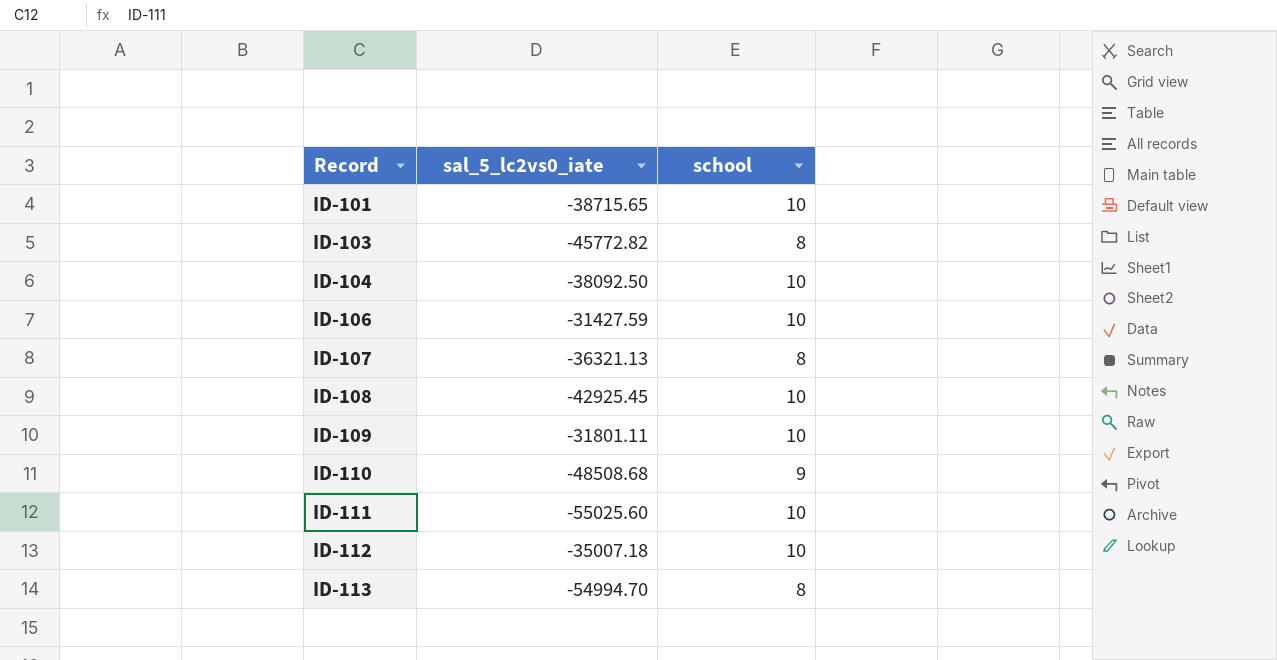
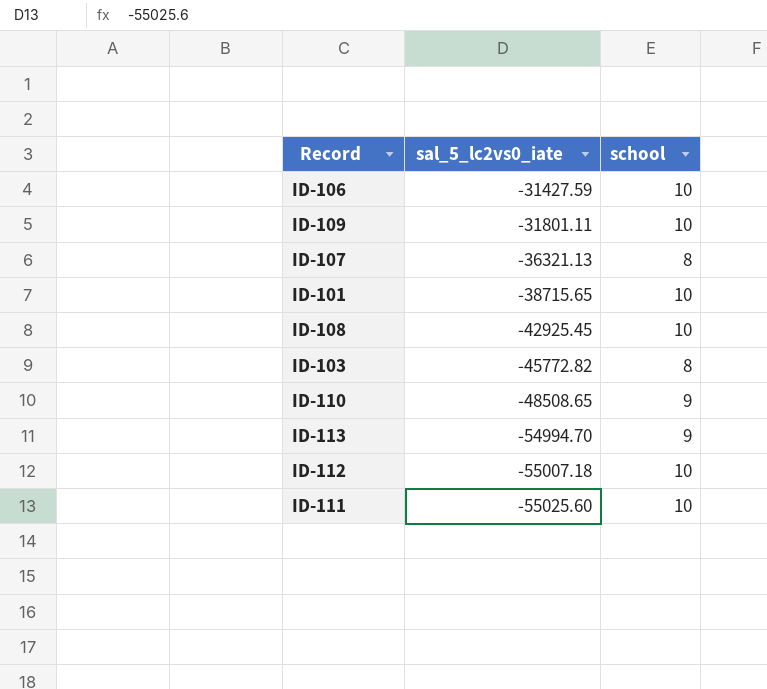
row order: Record ascending -> sal_5_lc2vs0_iate descending
row ID-104: -38092.50 | 10 -> none
ID-110 | sal_5_lc2vs0_iate: -48508.68 -> -48508.65
ID-113 | school: 8 -> 9
ID-112 | sal_5_lc2vs0_iate: -35007.18 -> -55007.18

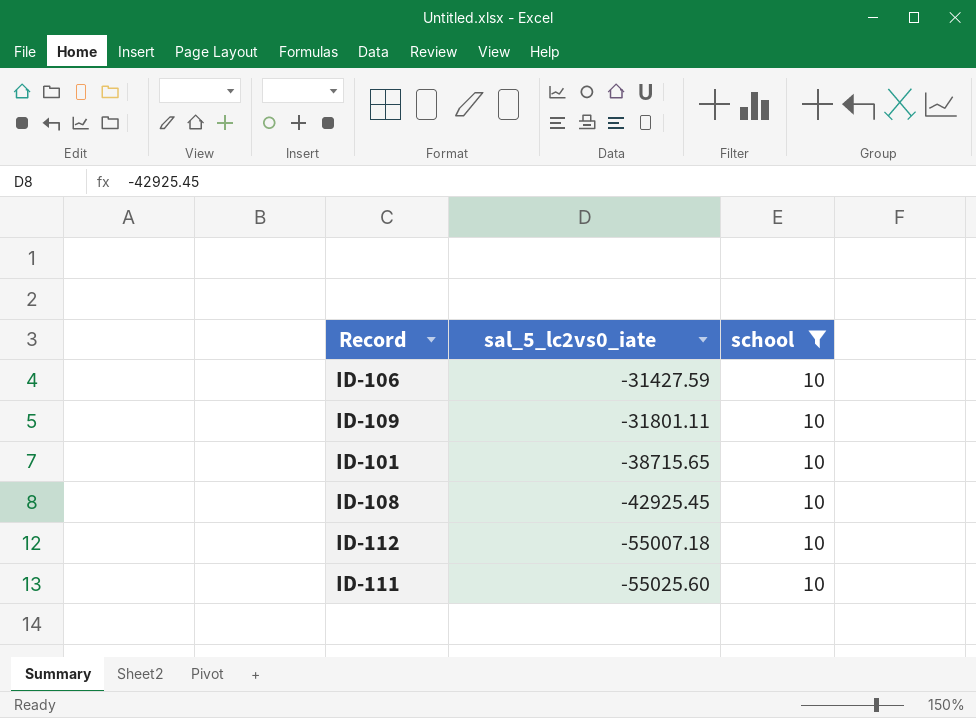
filter: none -> school = 10

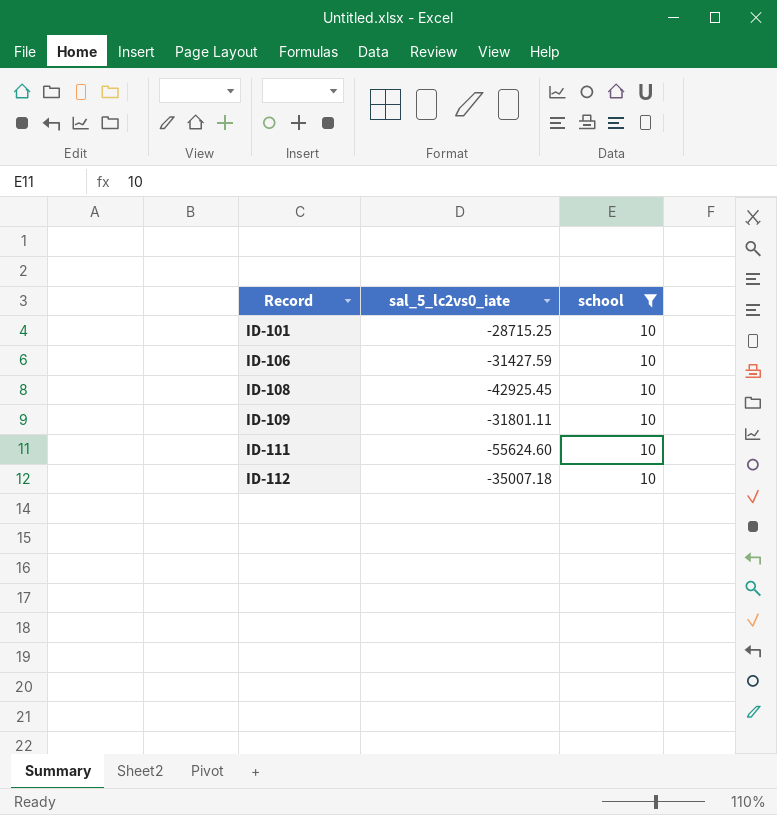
row order: sal_5_lc2vs0_iate descending -> Record ascending
ID-101 | sal_5_lc2vs0_iate: -38715.65 -> -28715.25
ID-111 | sal_5_lc2vs0_iate: -55025.60 -> -55624.60
ID-112 | sal_5_lc2vs0_iate: -55007.18 -> -35007.18

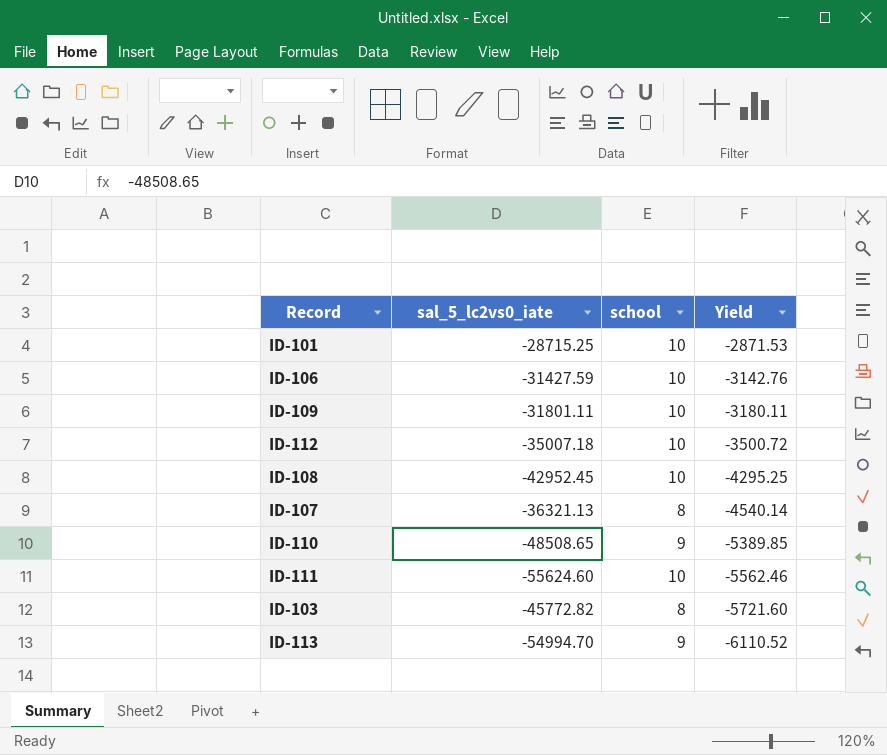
filter: school = 10 -> none
row order: Record ascending -> Yield descending
column Yield | formula: none -> [sal_5_lc2vs0_iate] / [school]
ID-108 | sal_5_lc2vs0_iate: -42925.45 -> -42952.45

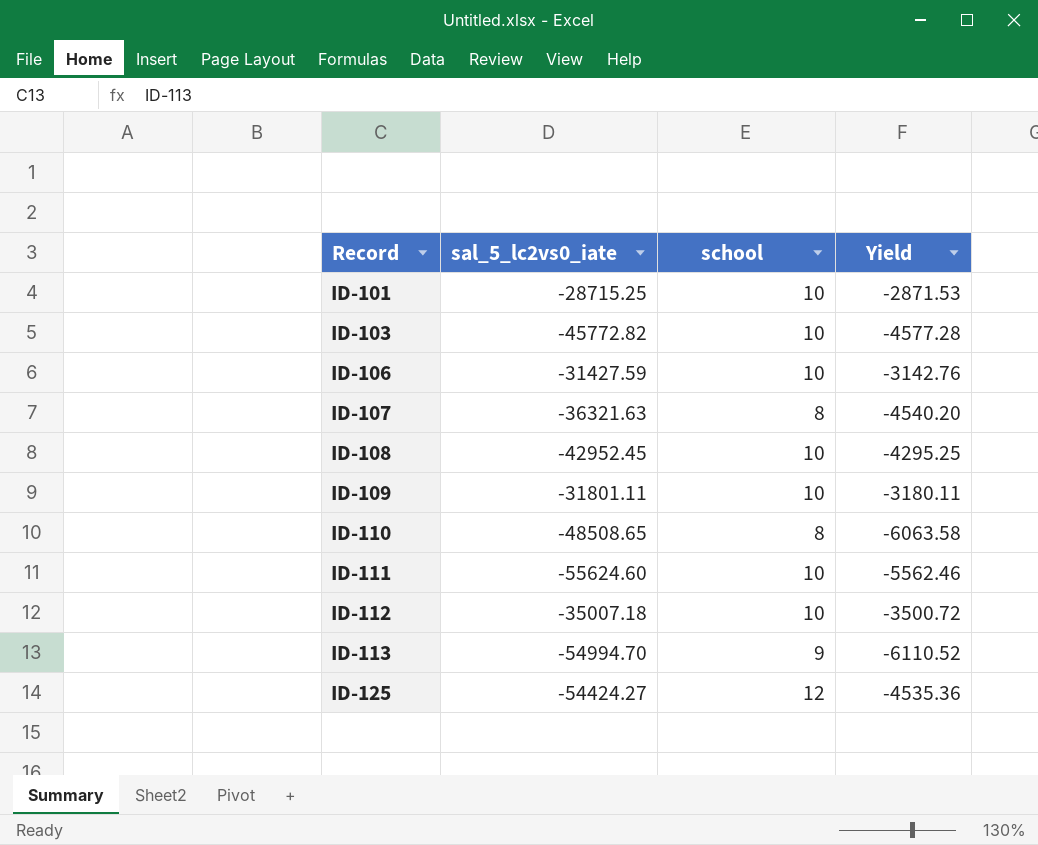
row order: Yield descending -> Record ascending
ID-103 | school: 8 -> 10
ID-103 | Yield: -5721.60 -> -4577.28
ID-107 | sal_5_lc2vs0_iate: -36321.13 -> -36321.63
ID-107 | Yield: -4540.14 -> -4540.20
ID-110 | school: 9 -> 8
ID-110 | Yield: -5389.85 -> -6063.58
row ID-125: none -> -54424.27 | 12 | -4535.36

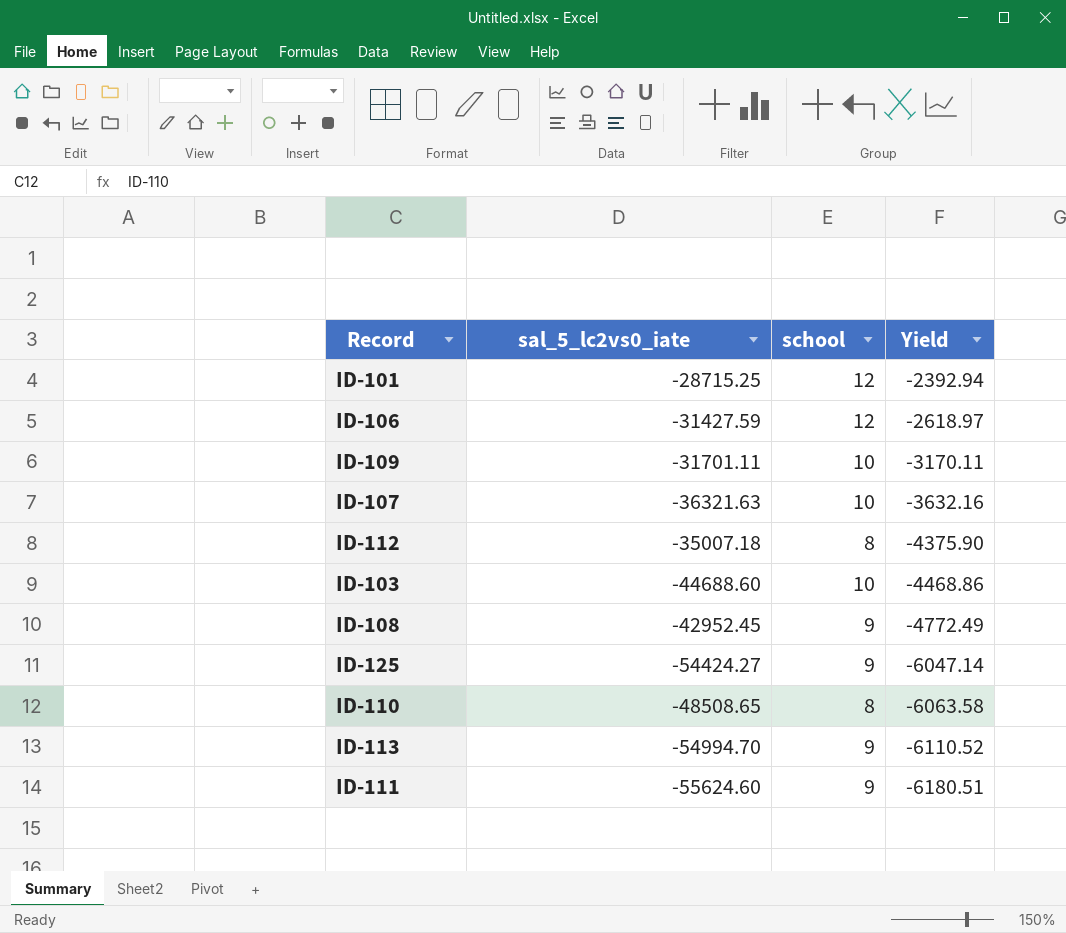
row order: Record ascending -> Yield descending
ID-101 | school: 10 -> 12
ID-101 | Yield: -2871.53 -> -2392.94
ID-106 | school: 10 -> 12
ID-106 | Yield: -3142.76 -> -2618.97
ID-109 | sal_5_lc2vs0_iate: -31801.11 -> -31701.11
ID-109 | Yield: -3180.11 -> -3170.11
ID-107 | school: 8 -> 10
ID-107 | Yield: -4540.20 -> -3632.16
ID-112 | school: 10 -> 8
ID-112 | Yield: -3500.72 -> -4375.90
ID-103 | sal_5_lc2vs0_iate: -45772.82 -> -44688.60
ID-103 | Yield: -4577.28 -> -4468.86
ID-108 | school: 10 -> 9
ID-108 | Yield: -4295.25 -> -4772.49
ID-125 | school: 12 -> 9
ID-125 | Yield: -4535.36 -> -6047.14
ID-111 | school: 10 -> 9
ID-111 | Yield: -5562.46 -> -6180.51

